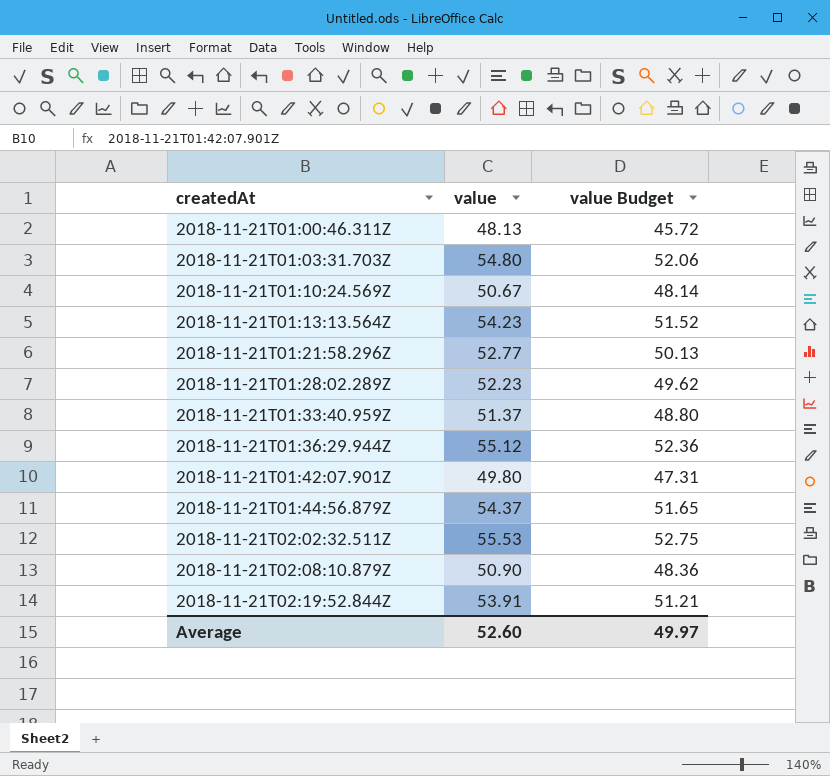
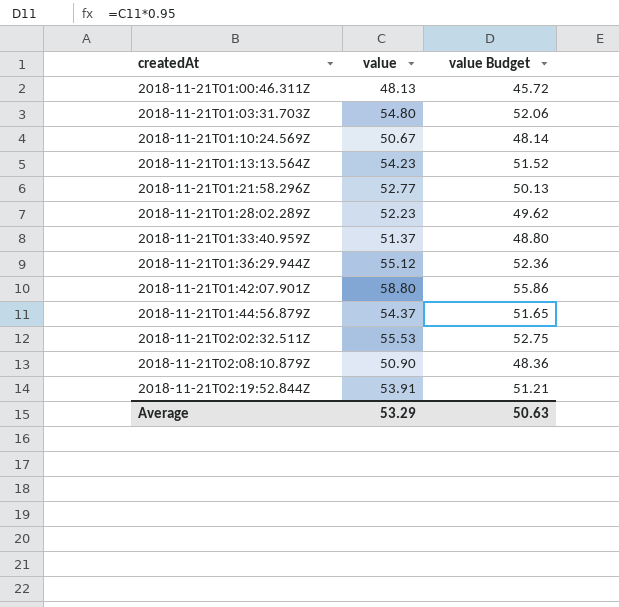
2018-11-21T01:42:07.901Z | value: 49.80 -> 58.80
2018-11-21T01:42:07.901Z | value Budget: 47.31 -> 55.86
Average | value: 52.60 -> 53.29
Average | value Budget: 49.97 -> 50.63

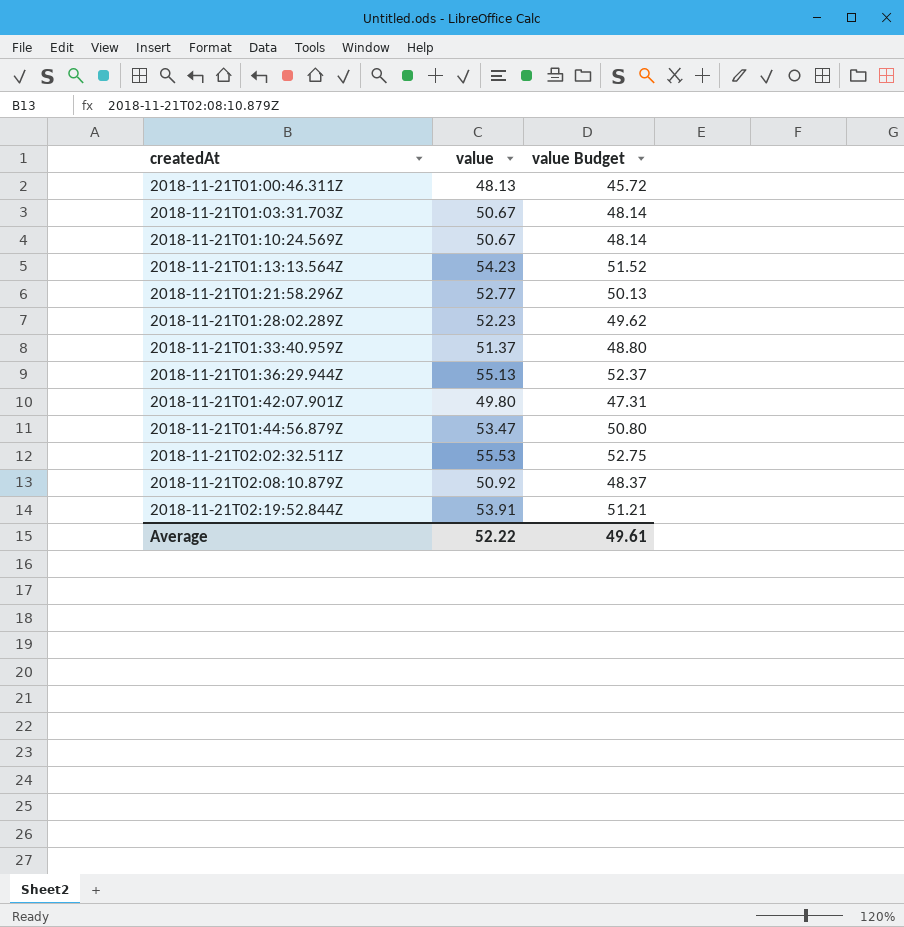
2018-11-21T01:03:31.703Z | value: 54.80 -> 50.67
2018-11-21T01:03:31.703Z | value Budget: 52.06 -> 48.14
2018-11-21T01:36:29.944Z | value: 55.12 -> 55.13
2018-11-21T01:36:29.944Z | value Budget: 52.36 -> 52.37
2018-11-21T01:42:07.901Z | value: 58.80 -> 49.80
2018-11-21T01:42:07.901Z | value Budget: 55.86 -> 47.31
2018-11-21T01:44:56.879Z | value: 54.37 -> 53.47
2018-11-21T01:44:56.879Z | value Budget: 51.65 -> 50.80
2018-11-21T02:08:10.879Z | value: 50.90 -> 50.92
2018-11-21T02:08:10.879Z | value Budget: 48.36 -> 48.37
Average | value: 53.29 -> 52.22
Average | value Budget: 50.63 -> 49.61

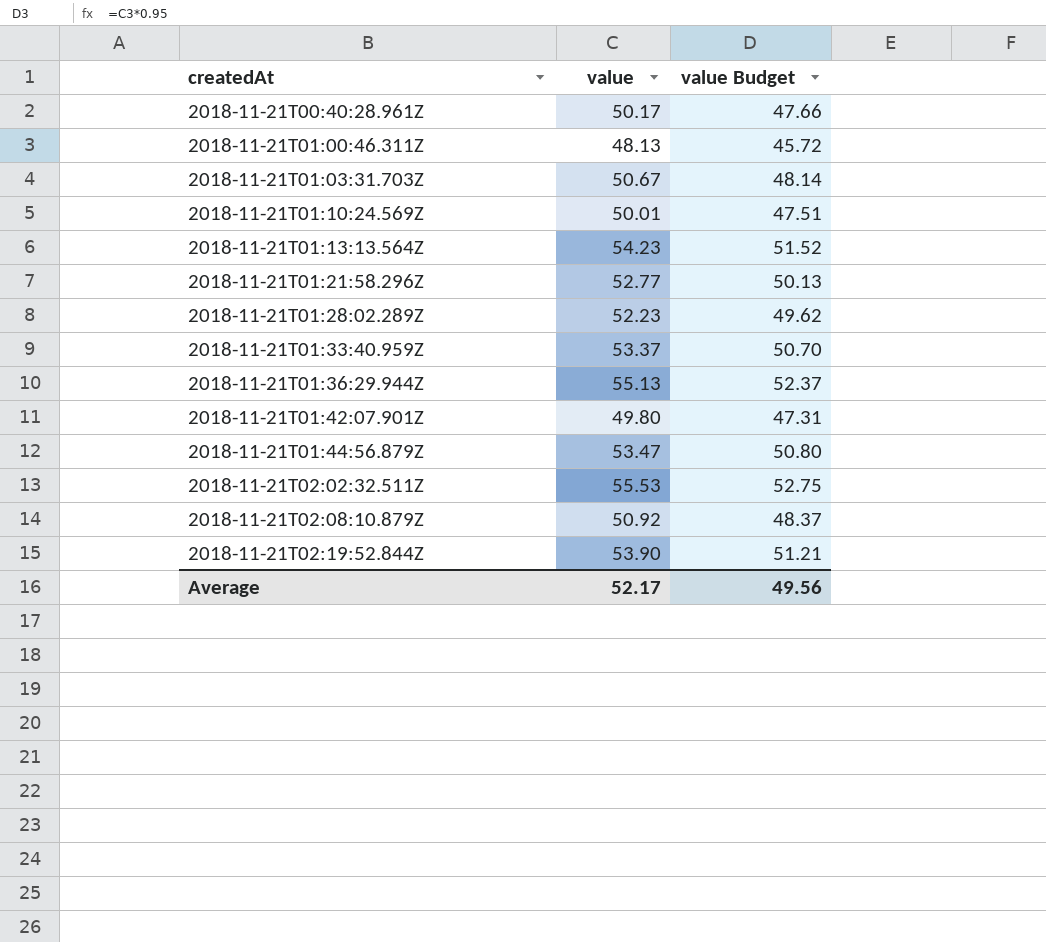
row 2018-11-21T00:40:28.961Z: none -> 50.17 | 47.66
2018-11-21T01:10:24.569Z | value: 50.67 -> 50.01
2018-11-21T01:10:24.569Z | value Budget: 48.14 -> 47.51
2018-11-21T01:33:40.959Z | value: 51.37 -> 53.37
2018-11-21T01:33:40.959Z | value Budget: 48.80 -> 50.70
2018-11-21T02:19:52.844Z | value: 53.91 -> 53.90
Average | value: 52.22 -> 52.17
Average | value Budget: 49.61 -> 49.56

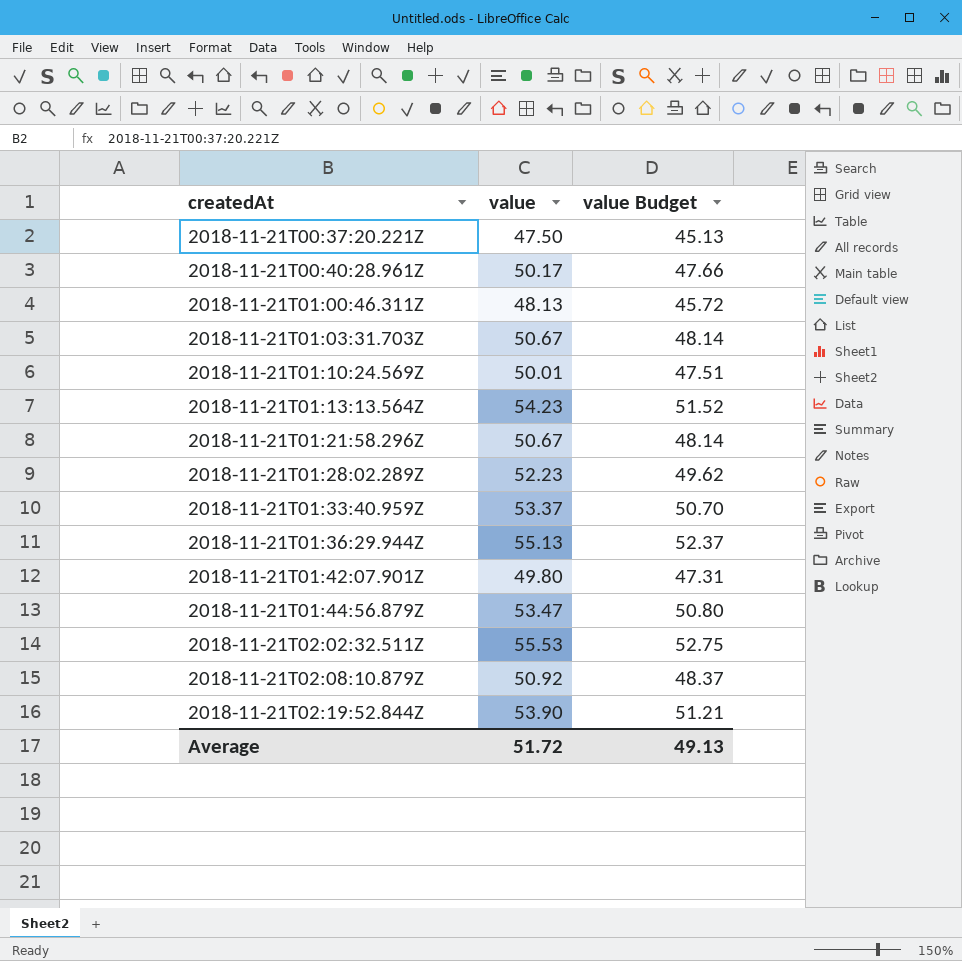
row 2018-11-21T00:37:20.221Z: none -> 47.50 | 45.13
2018-11-21T01:21:58.296Z | value: 52.77 -> 50.67
2018-11-21T01:21:58.296Z | value Budget: 50.13 -> 48.14
Average | value: 52.17 -> 51.72
Average | value Budget: 49.56 -> 49.13

